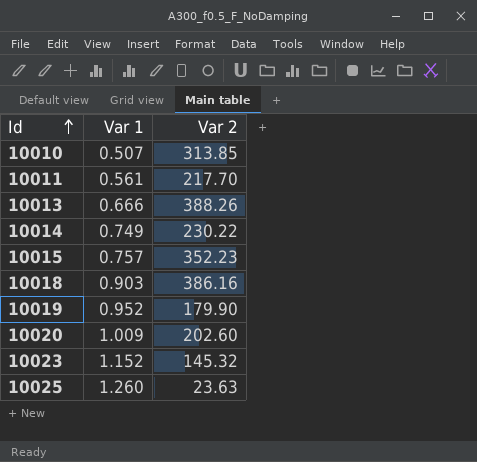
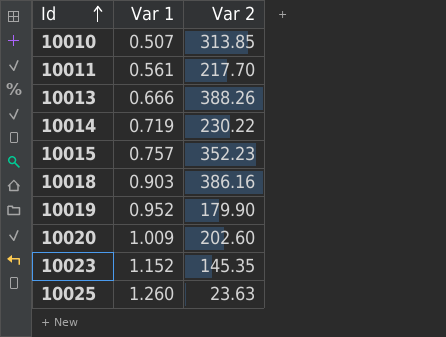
10014 | Var 1: 0.749 -> 0.719
10023 | Var 2: 145.32 -> 145.35

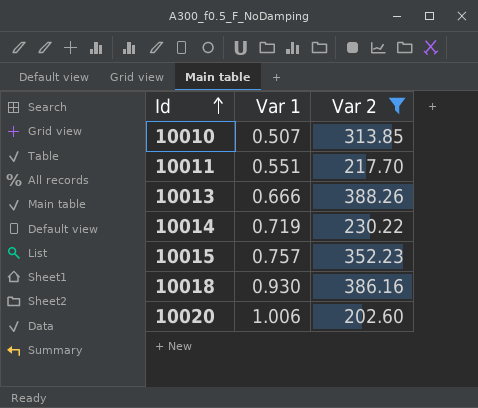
filter: none -> Var 2 >= 202.60
10011 | Var 1: 0.561 -> 0.551
10018 | Var 1: 0.903 -> 0.930
10020 | Var 1: 1.009 -> 1.006

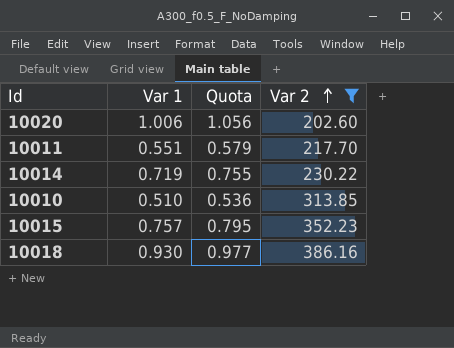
row order: Id ascending -> Var 2 ascending
column Quota | formula: none -> [Var 1] * 1.05
row 10013: 0.666 | 388.26 -> none
10010 | Var 1: 0.507 -> 0.510

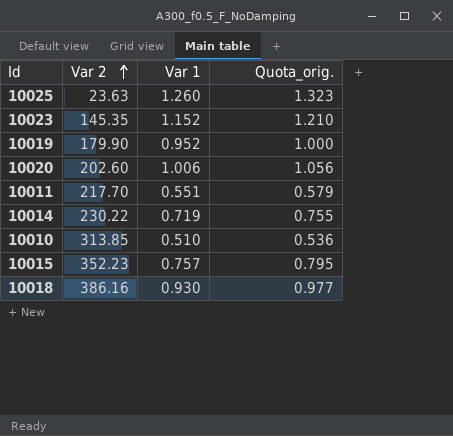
filter: Var 2 >= 202.60 -> none
column Var 2 | position: 4 -> 2
column name: Quota -> Quota_orig.

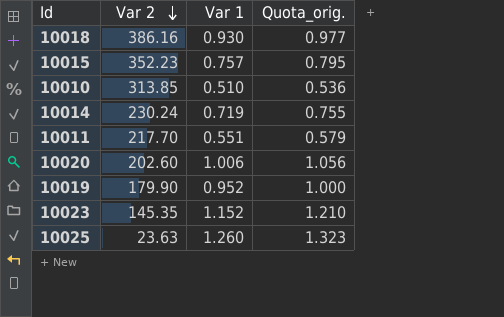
row order: Var 2 ascending -> Var 2 descending
10014 | Var 2: 230.22 -> 230.24

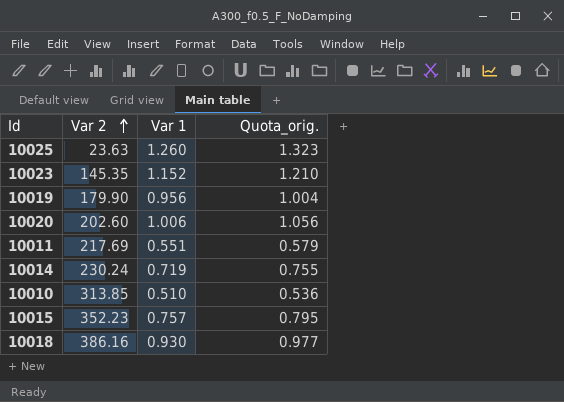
row order: Var 2 descending -> Var 2 ascending
10019 | Var 1: 0.952 -> 0.956
10019 | Quota_orig.: 1.000 -> 1.004
10011 | Var 2: 217.70 -> 217.69

